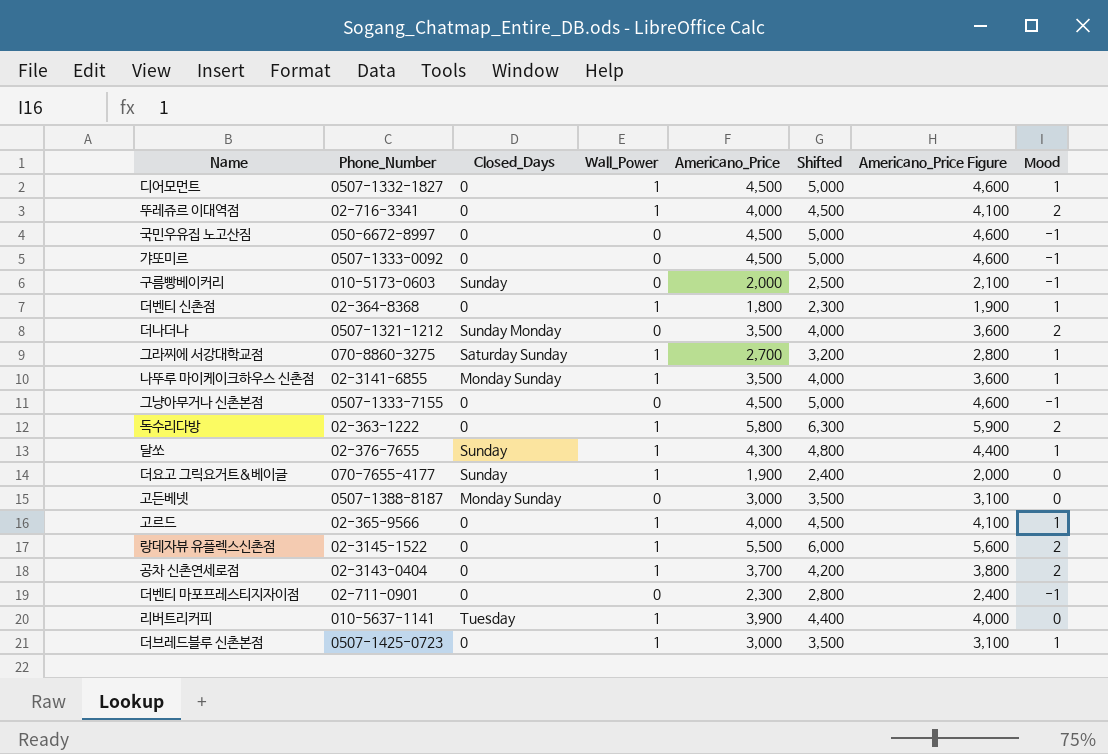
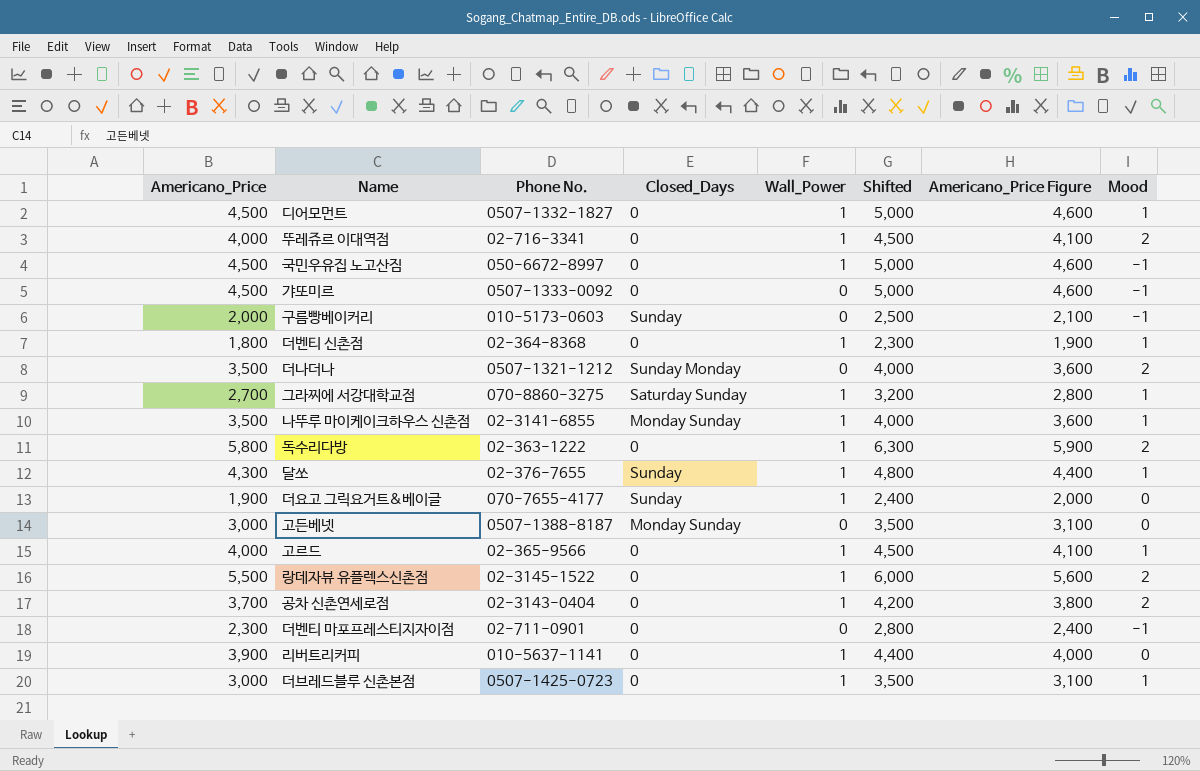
column Americano_Price | position: 5 -> 1
column name: Phone_Number -> Phone No.
row 그냥아무거나 신촌본점: 0507-1333-7155 | 0 | 0 | 4,500 | 5,000 | 4,600 | -1 -> none
국민우유집 노고산짐 | Wall_Power: 0 -> 1
리버트리커피 | Closed_Days: Tuesday -> 0

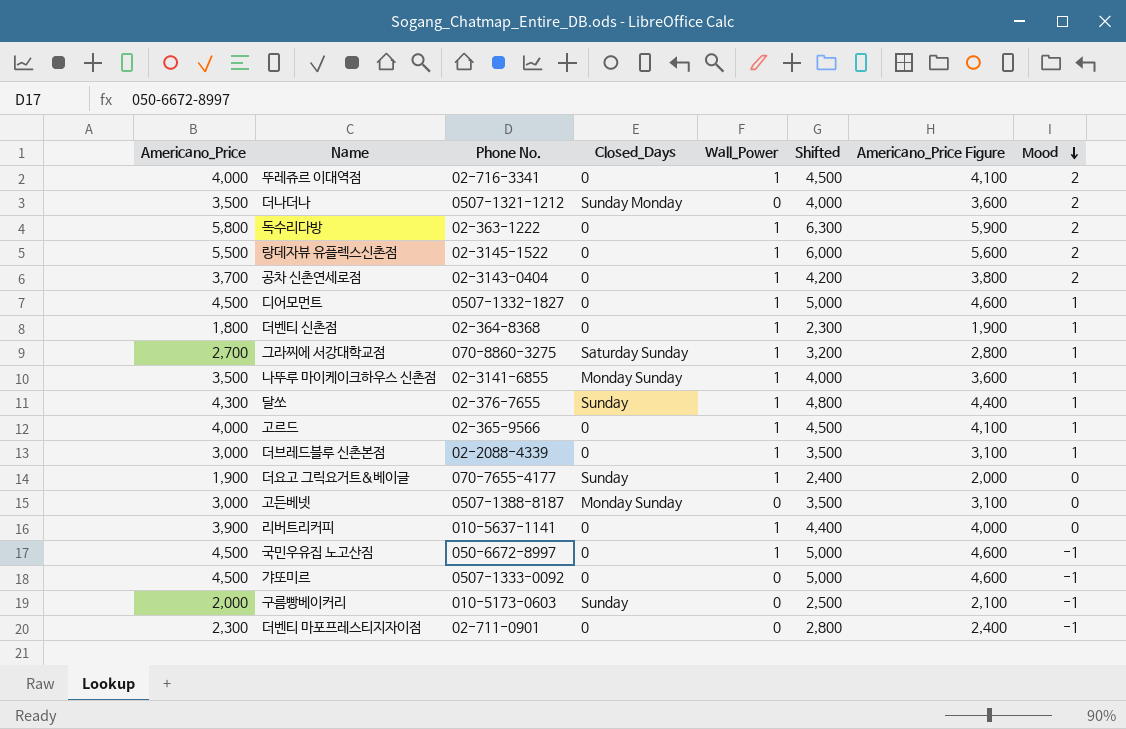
row order: none -> Mood descending
더브레드블루 신촌본점 | Phone No.: 0507-1425-0723 -> 02-2088-4339

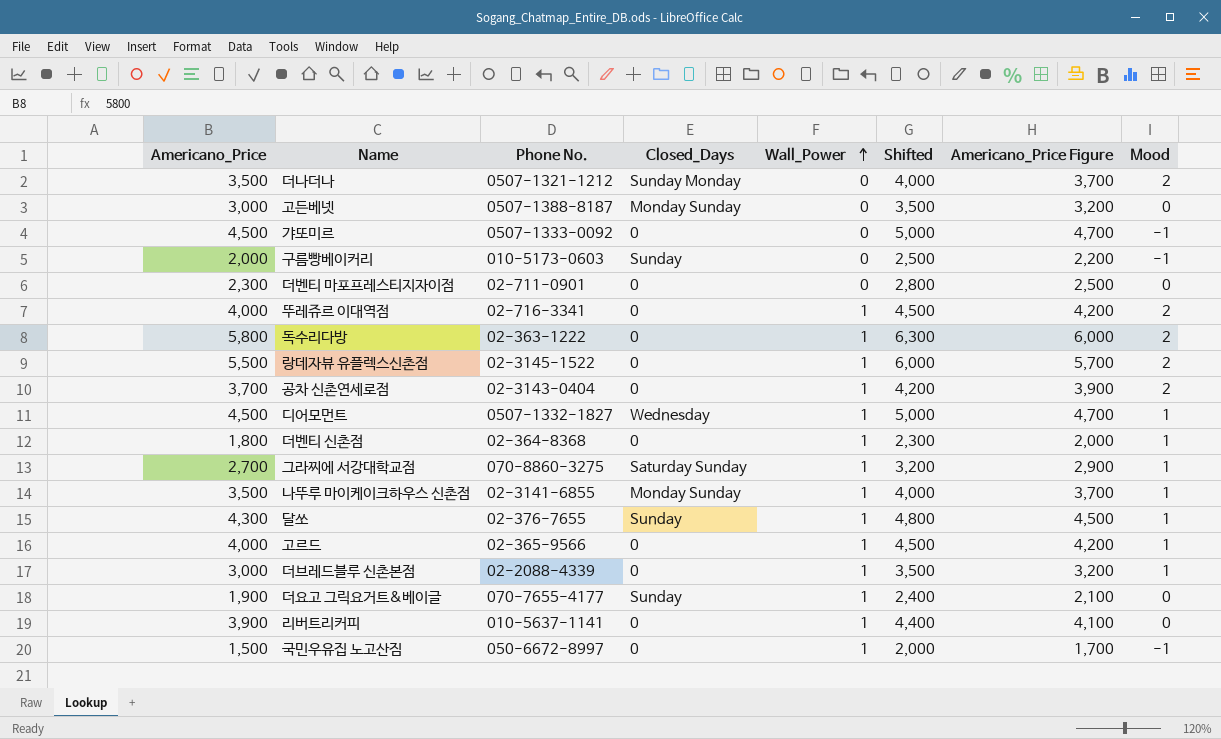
row order: Mood descending -> Wall_Power ascending
column Americano_Price Figure | formula: [Americano_Price] + 100 -> [Americano_Price] + 200
더벤티 마포프레스티지자이점 | Mood: -1 -> 0
디어모먼트 | Closed_Days: 0 -> Wednesday
국민우유집 노고산짐 | Americano_Price: 4,500 -> 1,500
국민우유집 노고산짐 | Shifted: 5,000 -> 2,000

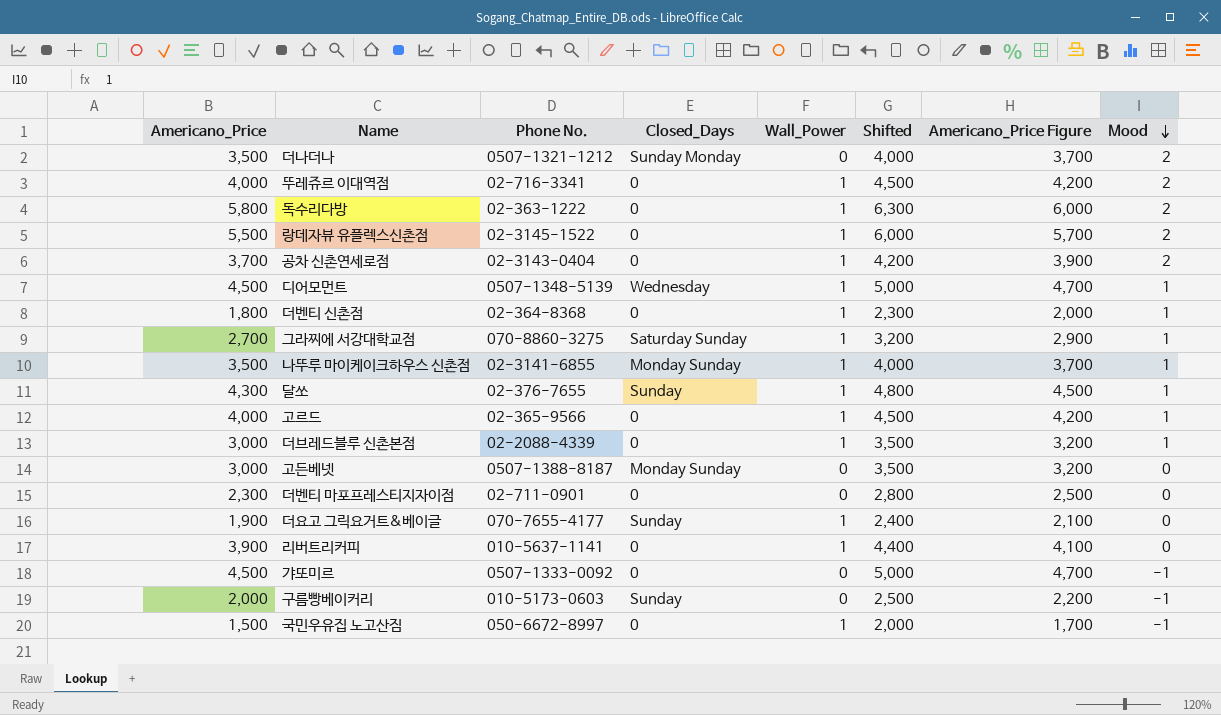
row order: Wall_Power ascending -> Mood descending
디어모먼트 | Phone No.: 0507-1332-1827 -> 0507-1348-5139

